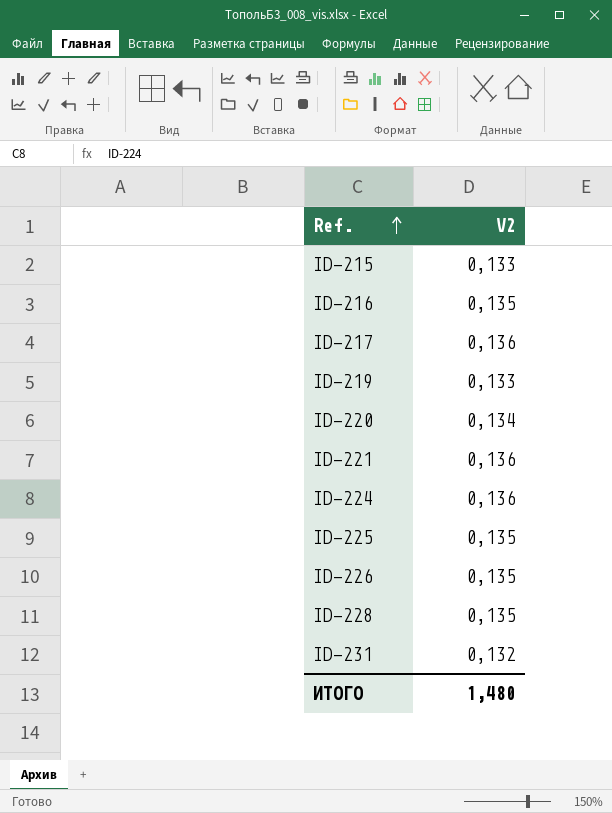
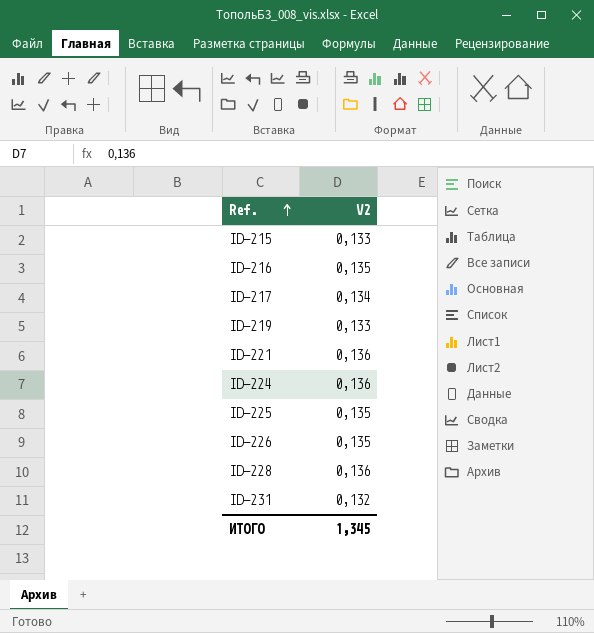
row ID-220: 0,134 -> none
ID-217 | V2: 0,136 -> 0,134
ID-228 | V2: 0,135 -> 0,136
ИТОГО | V2: 1,480 -> 1,345

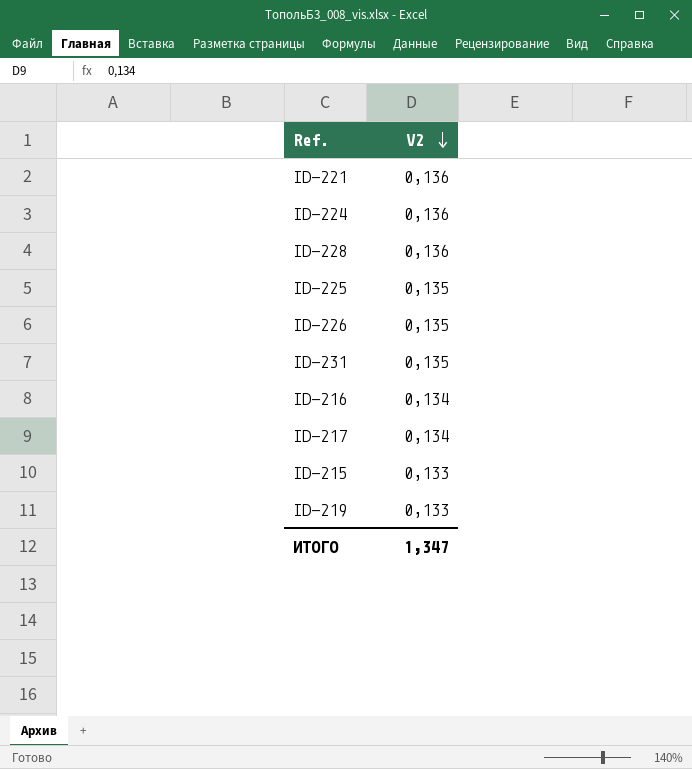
row order: Ref. ascending -> V2 descending
ID-231 | V2: 0,132 -> 0,135
ID-216 | V2: 0,135 -> 0,134
ИТОГО | V2: 1,345 -> 1,347

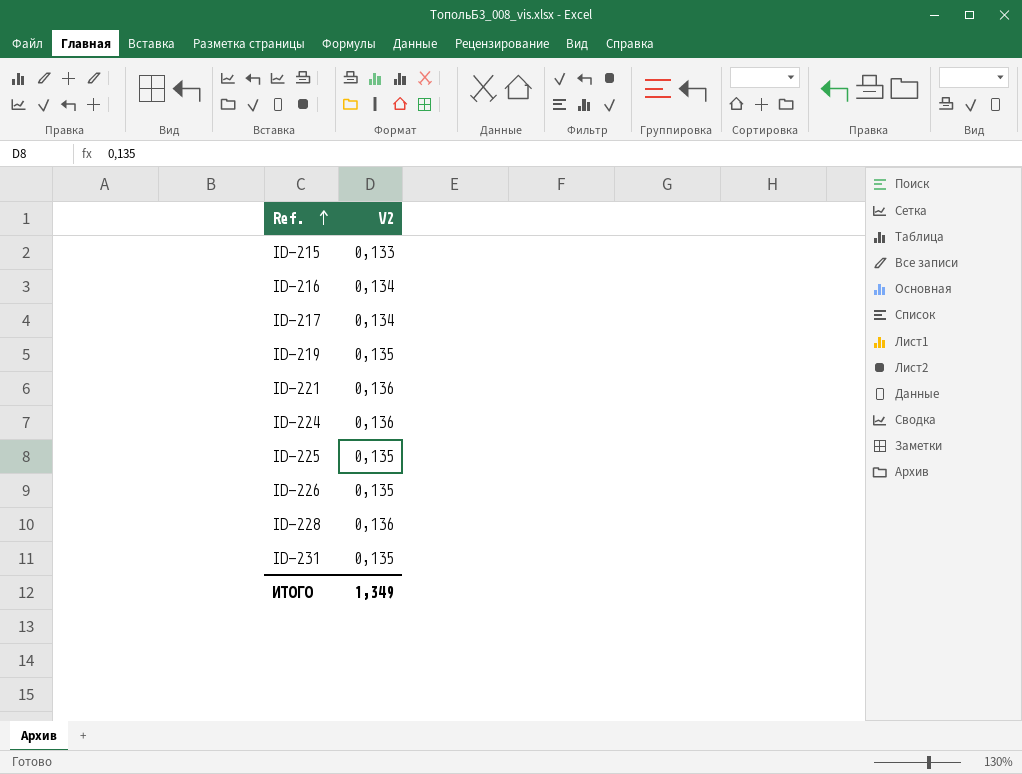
row order: V2 descending -> Ref. ascending
ID-219 | V2: 0,133 -> 0,135
ИТОГО | V2: 1,347 -> 1,349

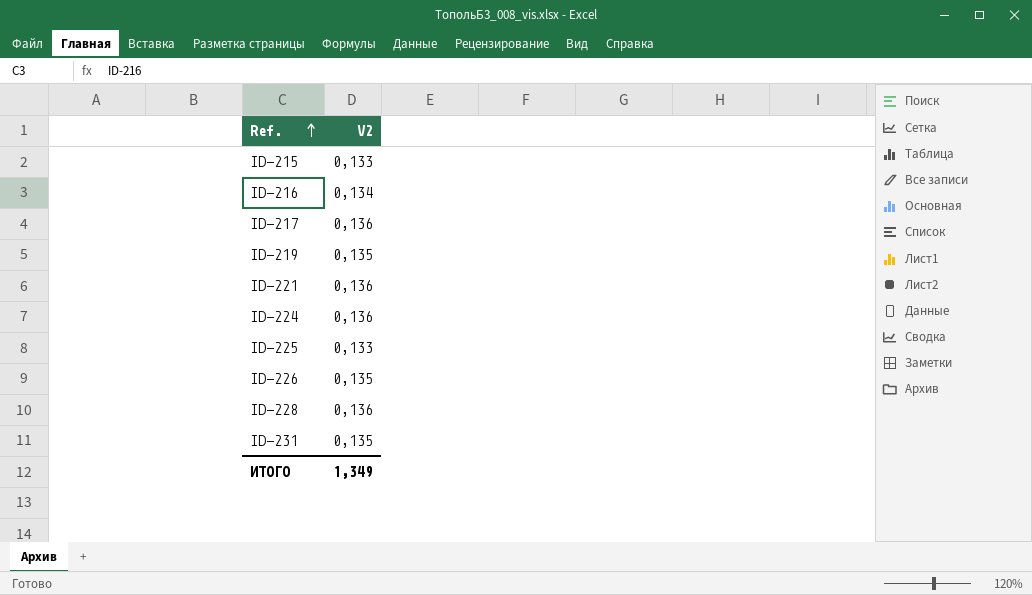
ID-217 | V2: 0,134 -> 0,136
ID-225 | V2: 0,135 -> 0,133

